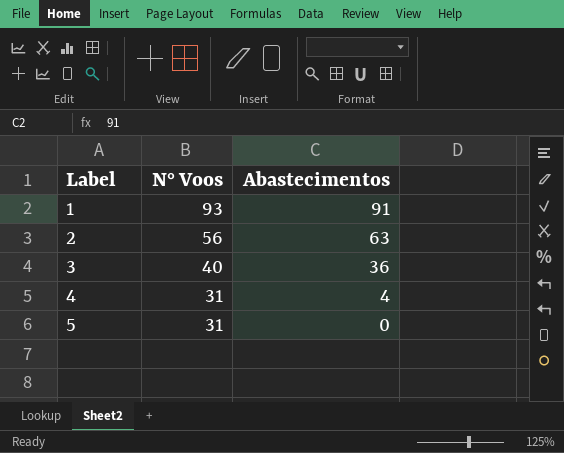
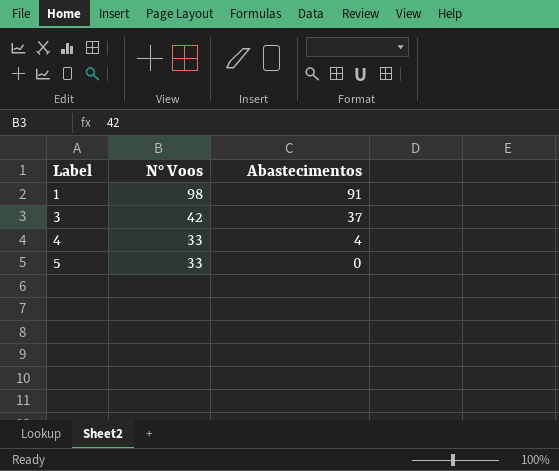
row 2: 56 | 63 -> none
1 | N° Voos: 93 -> 98
3 | N° Voos: 40 -> 42
3 | Abastecimentos: 36 -> 37
4 | N° Voos: 31 -> 33
5 | N° Voos: 31 -> 33

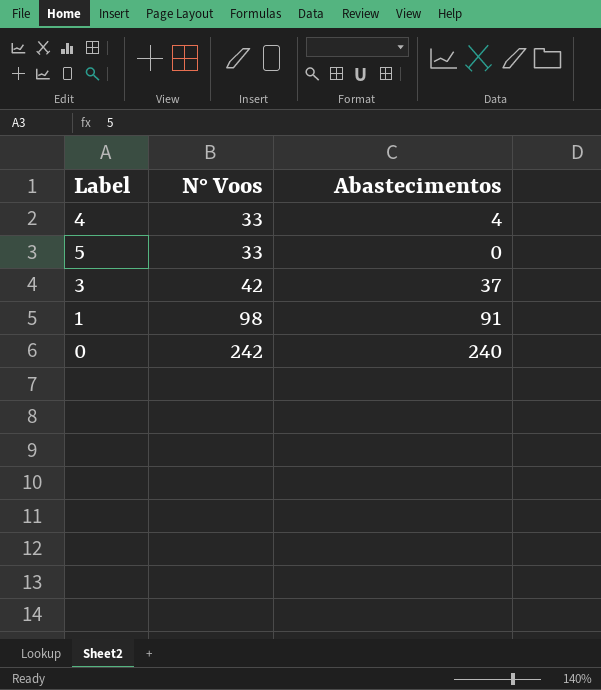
row order: Label ascending -> N° Voos ascending
row 0: none -> 242 | 240

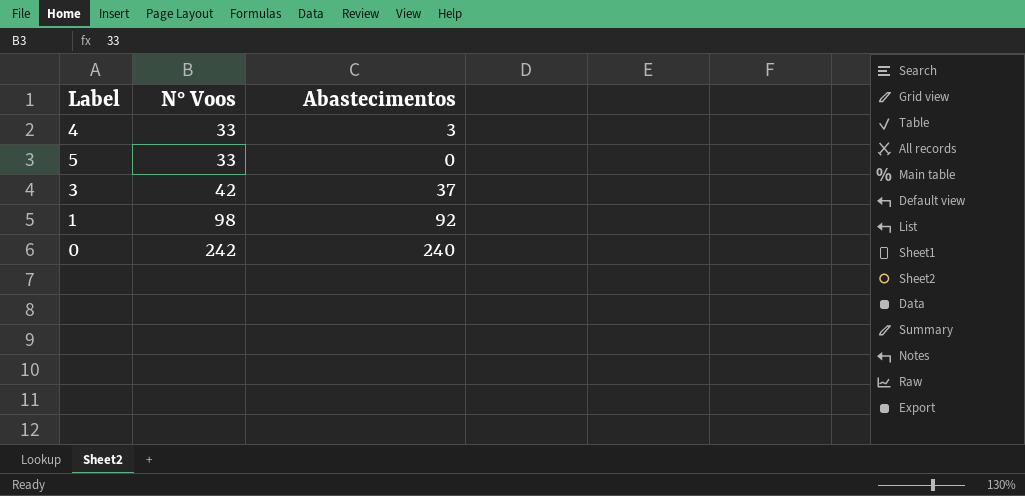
4 | Abastecimentos: 4 -> 3
1 | Abastecimentos: 91 -> 92

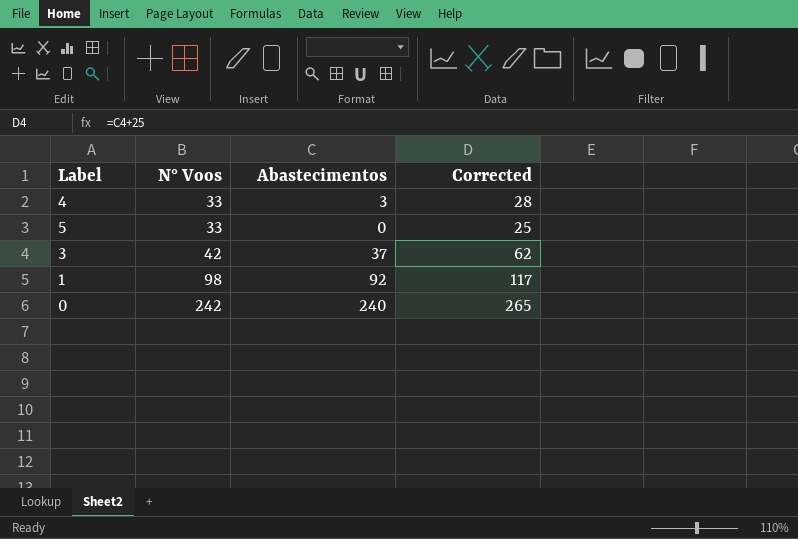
column Corrected | formula: none -> [Abastecimentos] + 25

